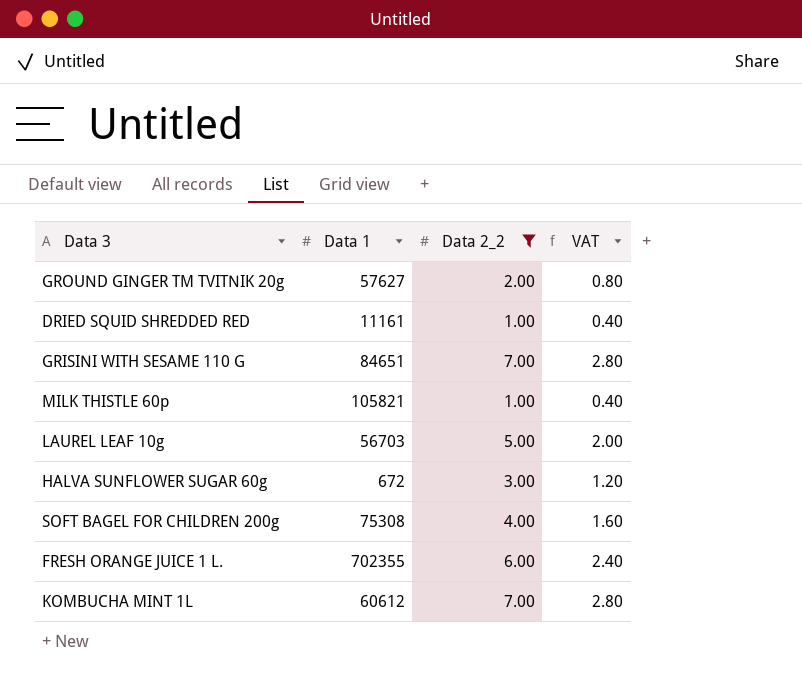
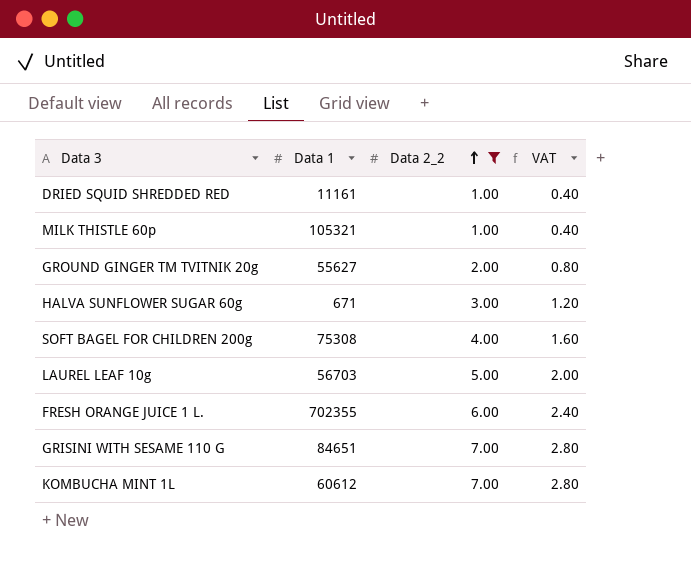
row order: none -> Data 2_2 ascending
MILK THISTLE 60p | Data 1: 105821 -> 105321
GROUND GINGER TM TVITNIK 20g | Data 1: 57627 -> 55627
HALVA SUNFLOWER SUGAR 60g | Data 1: 672 -> 671

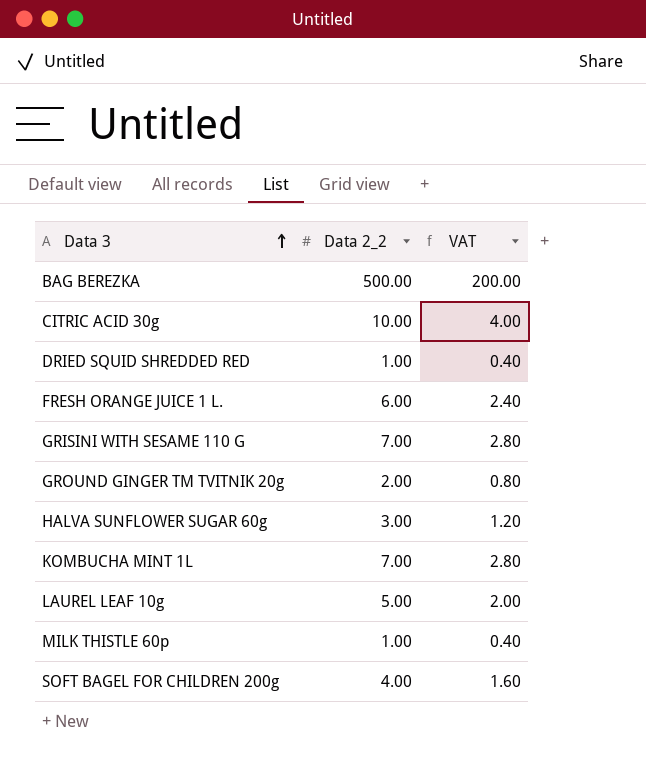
filter: Data 2_2 <= 7.00 -> none
row order: Data 2_2 ascending -> Data 3 ascending
column Data 1 | position: 2 -> none

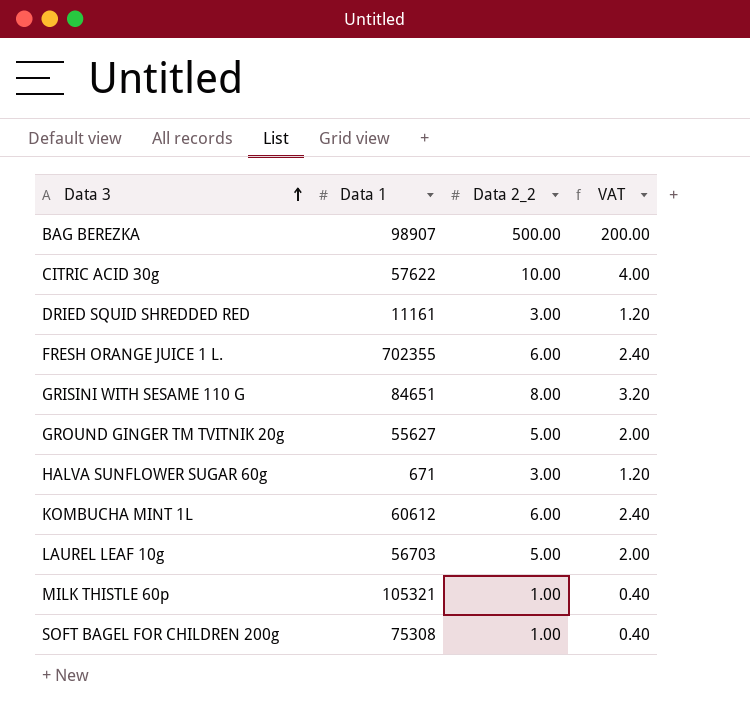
column Data 1 | position: none -> 2
DRIED SQUID SHREDDED RED | Data 2_2: 1.00 -> 3.00
DRIED SQUID SHREDDED RED | VAT: 0.40 -> 1.20
GRISINI WITH SESAME 110 G | Data 2_2: 7.00 -> 8.00
GRISINI WITH SESAME 110 G | VAT: 2.80 -> 3.20
GROUND GINGER TM TVITNIK 20g | Data 2_2: 2.00 -> 5.00
GROUND GINGER TM TVITNIK 20g | VAT: 0.80 -> 2.00
KOMBUCHA MINT 1L | Data 2_2: 7.00 -> 6.00
KOMBUCHA MINT 1L | VAT: 2.80 -> 2.40
SOFT BAGEL FOR CHILDREN 200g | Data 2_2: 4.00 -> 1.00
SOFT BAGEL FOR CHILDREN 200g | VAT: 1.60 -> 0.40

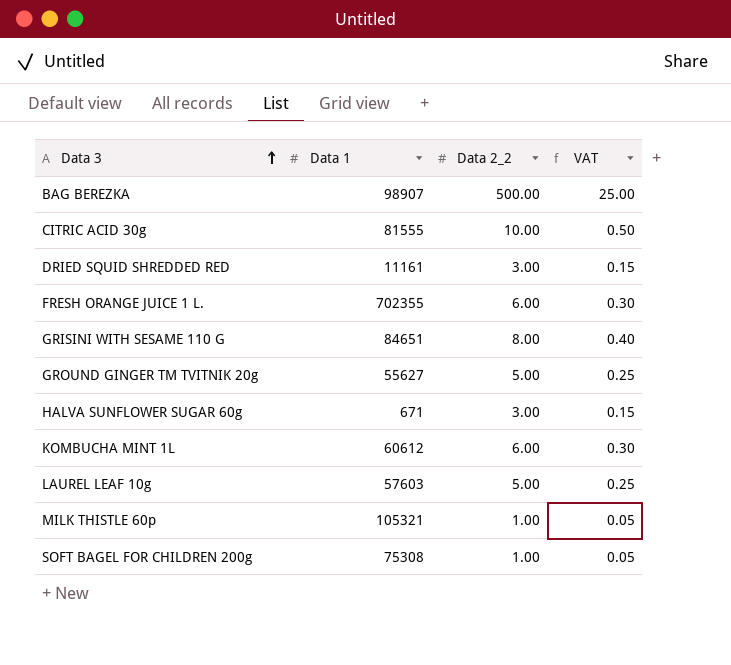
column VAT | formula: [Data 2_2] * 0.4 -> [Data 2_2] * 0.05
CITRIC ACID 30g | Data 1: 57622 -> 81555
LAUREL LEAF 10g | Data 1: 56703 -> 57603

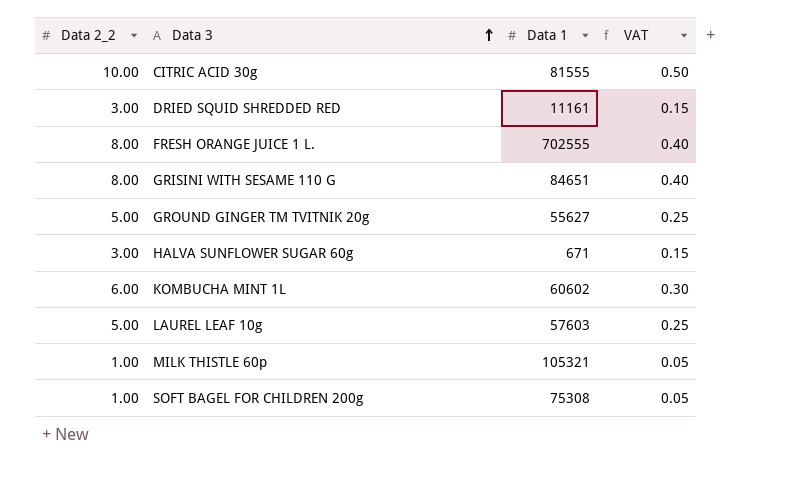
column Data 2_2 | position: 3 -> 1
row BAG BEREZKA: 98907 | 500.00 | 25.00 -> none
FRESH ORANGE JUICE 1 L. | Data 2_2: 6.00 -> 8.00
FRESH ORANGE JUICE 1 L. | Data 1: 702355 -> 702555
FRESH ORANGE JUICE 1 L. | VAT: 0.30 -> 0.40
KOMBUCHA MINT 1L | Data 1: 60612 -> 60602

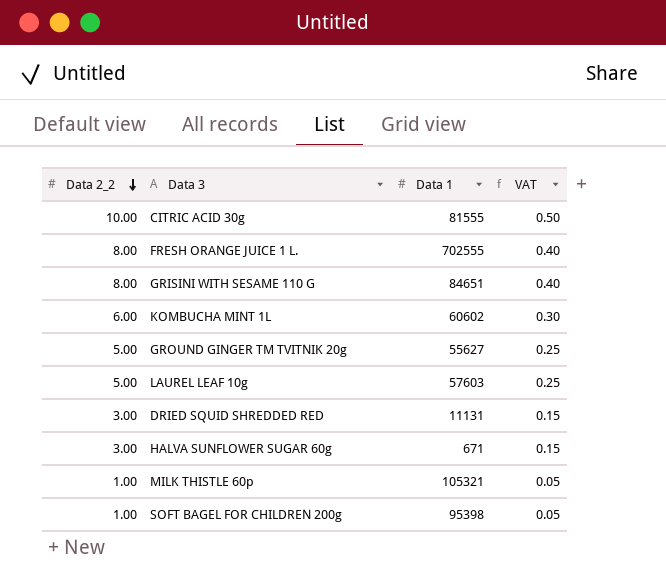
row order: Data 3 ascending -> Data 2_2 descending
DRIED SQUID SHREDDED RED | Data 1: 11161 -> 11131
SOFT BAGEL FOR CHILDREN 200g | Data 1: 75308 -> 95398

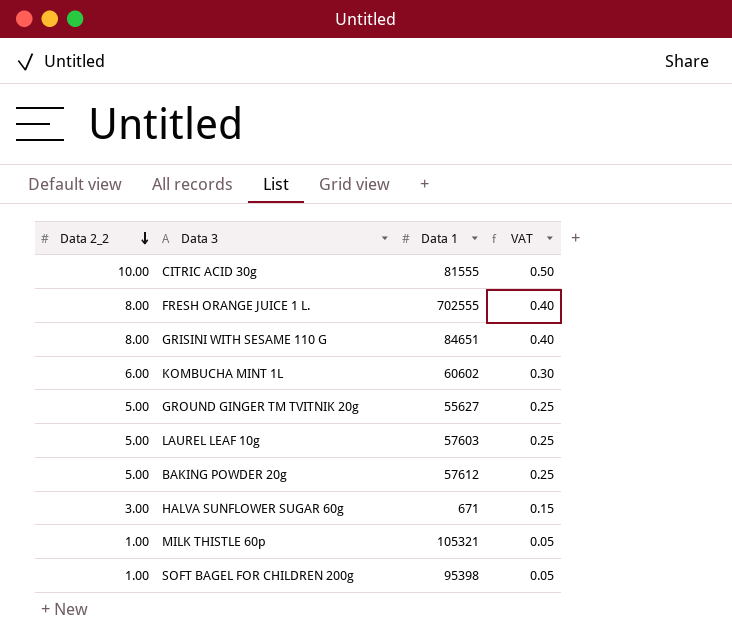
row DRIED SQUID SHREDDED RED: 3.00 | 11131 | 0.15 -> none
row BAKING POWDER 20g: none -> 5.00 | 57612 | 0.25

